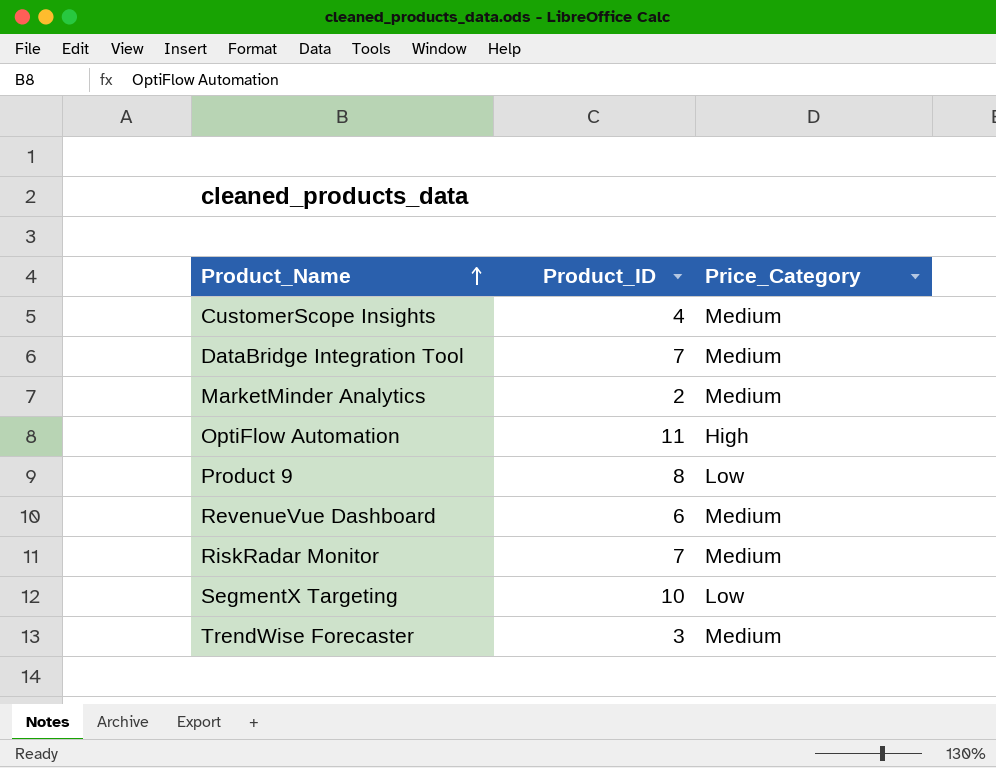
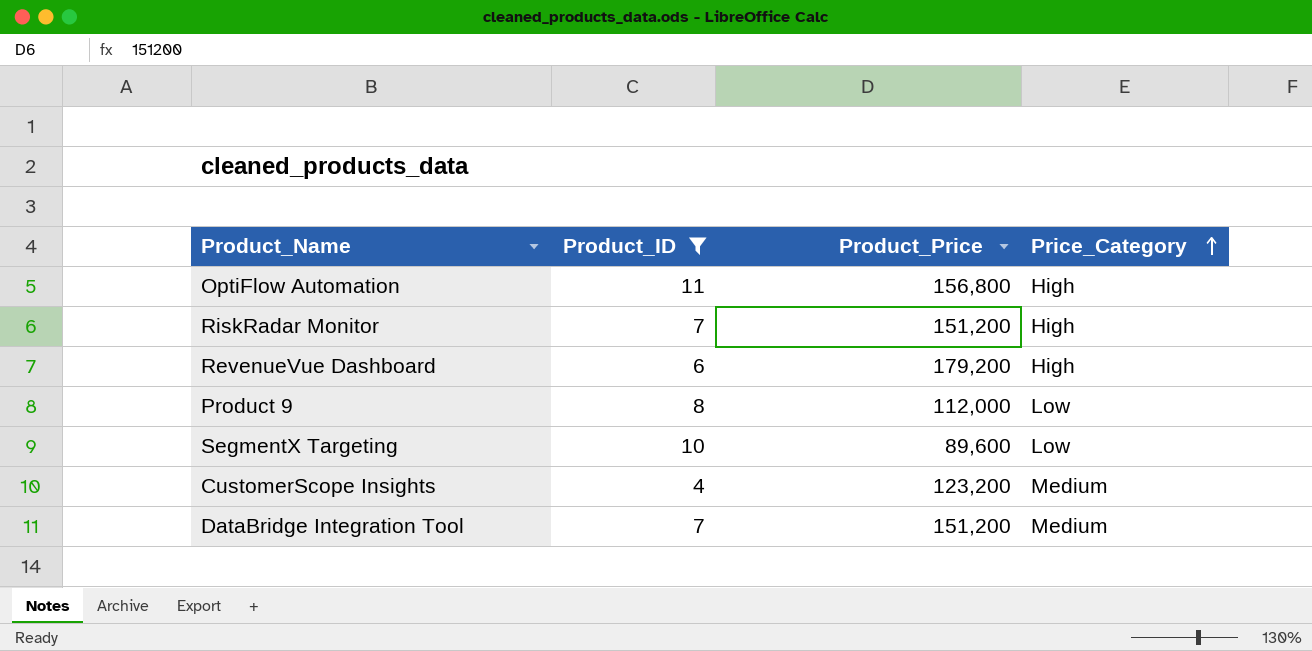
filter: none -> Product_ID >= 4
row order: Product_Name ascending -> Price_Category ascending
column Product_Price | position: none -> 3
RiskRadar Monitor | Price_Category: Medium -> High
RevenueVue Dashboard | Price_Category: Medium -> High

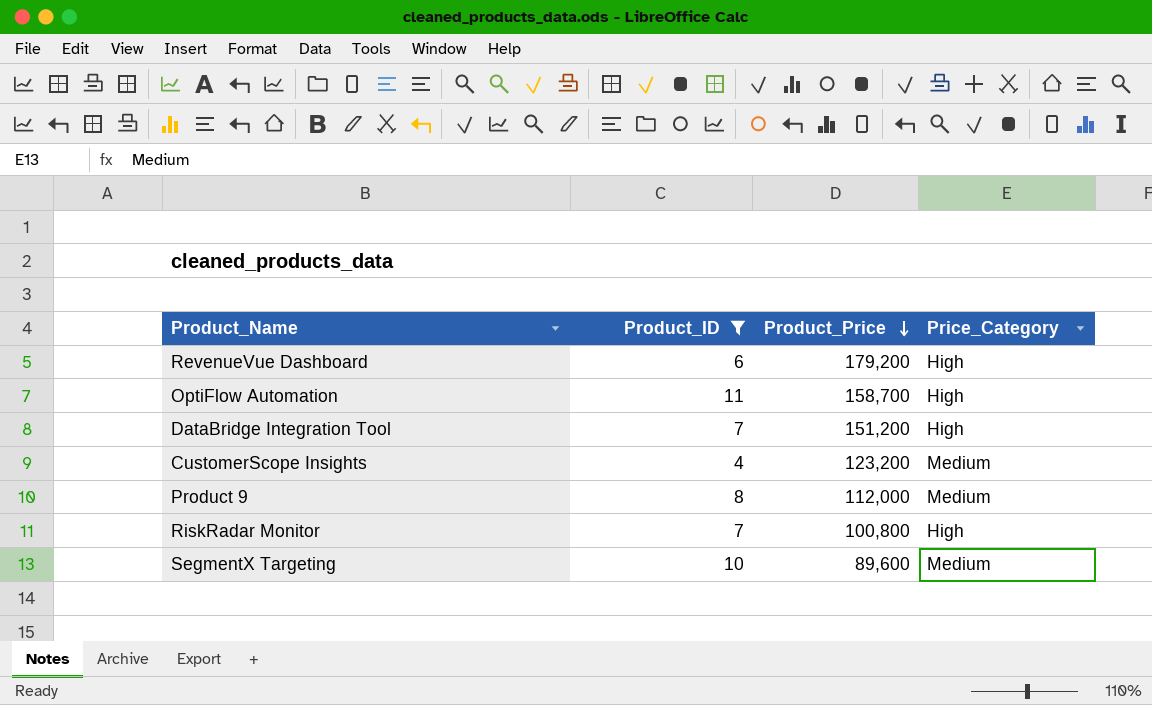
row order: Price_Category ascending -> Product_Price descending
OptiFlow Automation | Product_Price: 156,800 -> 158,700
DataBridge Integration Tool | Price_Category: Medium -> High
Product 9 | Price_Category: Low -> Medium
RiskRadar Monitor | Product_Price: 151,200 -> 100,800
SegmentX Targeting | Price_Category: Low -> Medium

